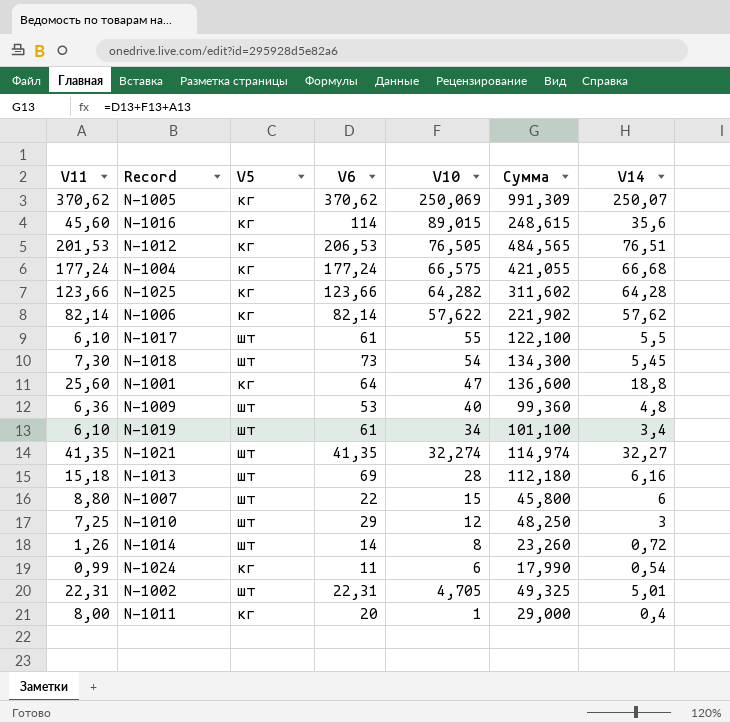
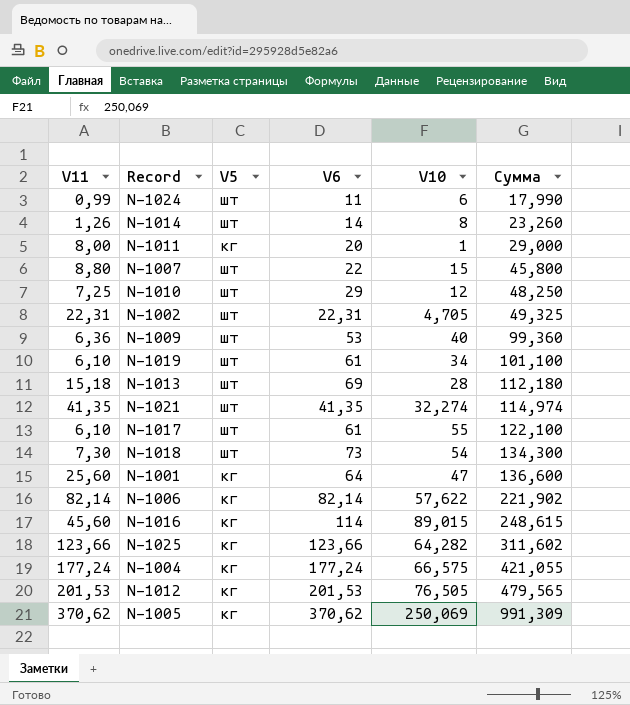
row order: V10 descending -> Сумма ascending
column V14 | position: 7 -> none
N-1024 | V5: кг -> шт
N-1012 | V6: 206,53 -> 201,53
N-1012 | Сумма: 484,565 -> 479,565

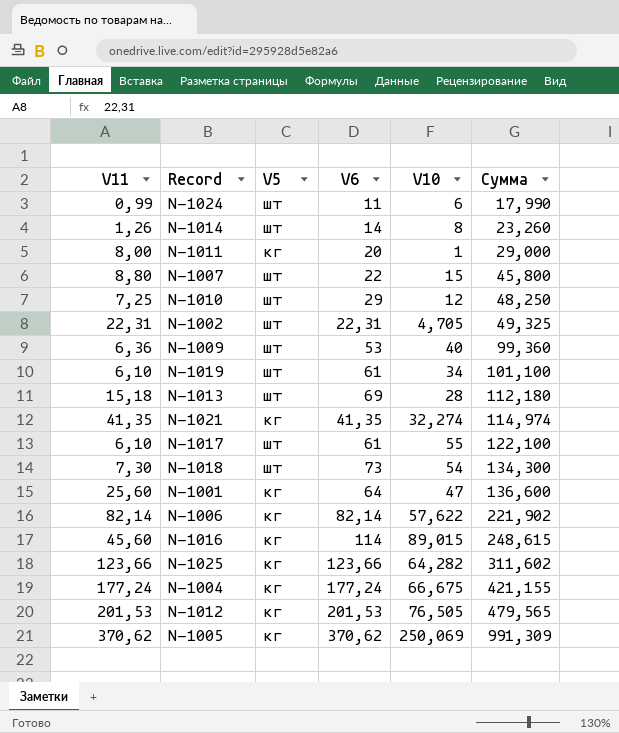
N-1021 | V5: шт -> кг
N-1004 | V10: 66,575 -> 66,675
N-1004 | Сумма: 421,055 -> 421,155

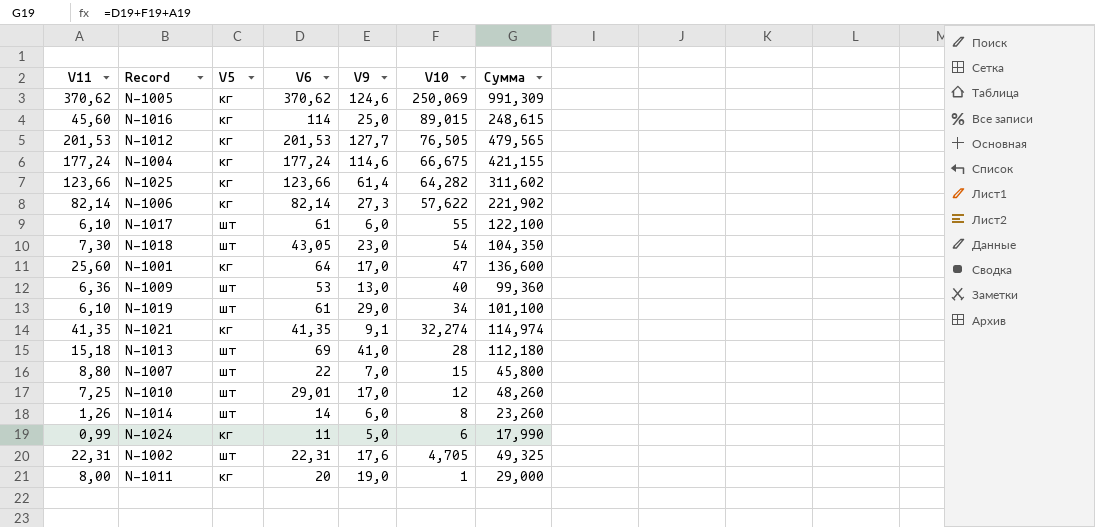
row order: Сумма ascending -> V10 descending
column V9 | position: none -> 5
N-1018 | V6: 73 -> 43,05
N-1018 | Сумма: 134,300 -> 104,350
N-1010 | V6: 29 -> 29,01
N-1010 | Сумма: 48,250 -> 48,260
N-1024 | V5: шт -> кг

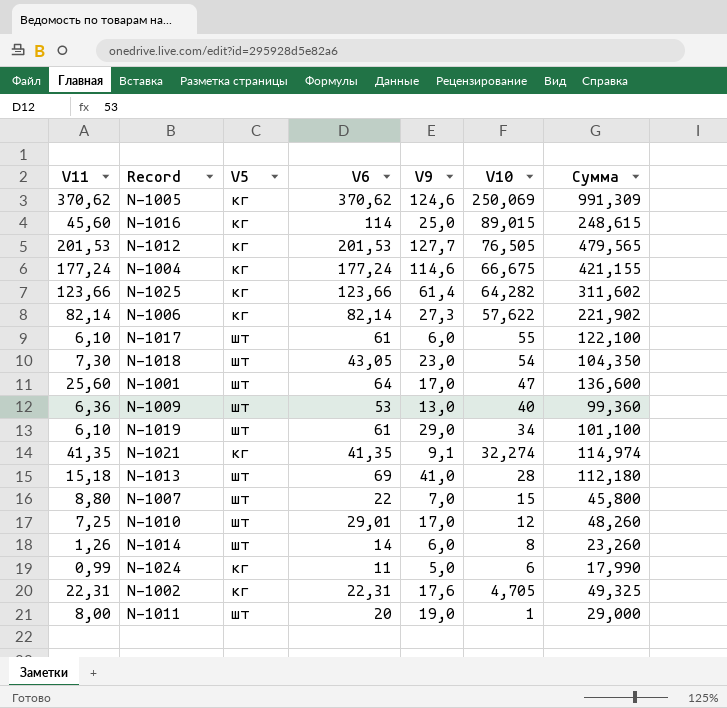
N-1001 | V5: кг -> шт
N-1002 | V5: шт -> кг
N-1011 | V5: кг -> шт

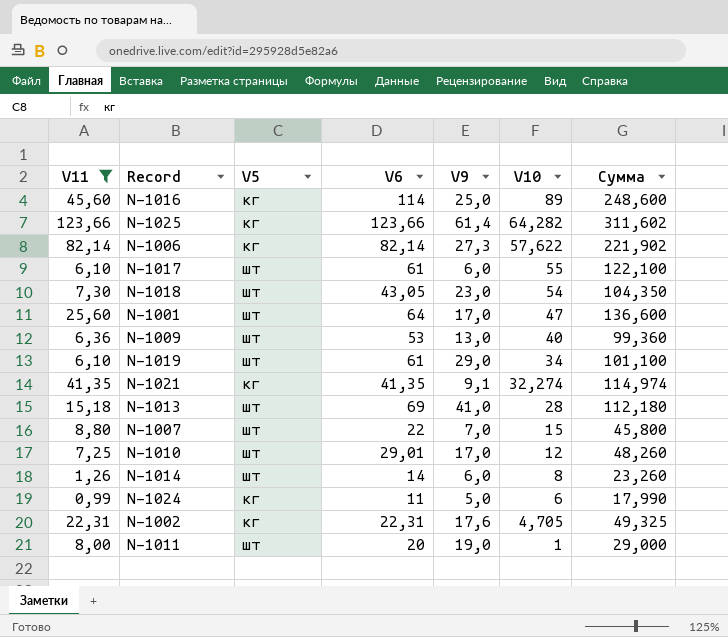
filter: none -> V11 <= 123,66
N-1016 | V10: 89,015 -> 89
N-1016 | Сумма: 248,615 -> 248,600

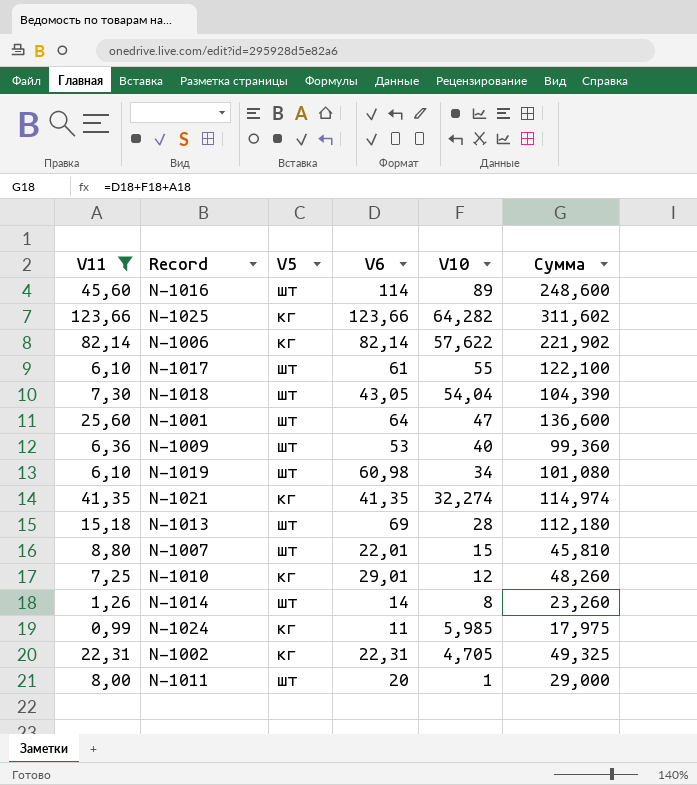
column V9 | position: 5 -> none
N-1016 | V5: кг -> шт
N-1018 | V10: 54 -> 54,04
N-1018 | Сумма: 104,350 -> 104,390
N-1019 | V6: 61 -> 60,98
N-1019 | Сумма: 101,100 -> 101,080
N-1007 | V6: 22 -> 22,01
N-1007 | Сумма: 45,800 -> 45,810
N-1010 | V5: шт -> кг
N-1024 | V10: 6 -> 5,985
N-1024 | Сумма: 17,990 -> 17,975

